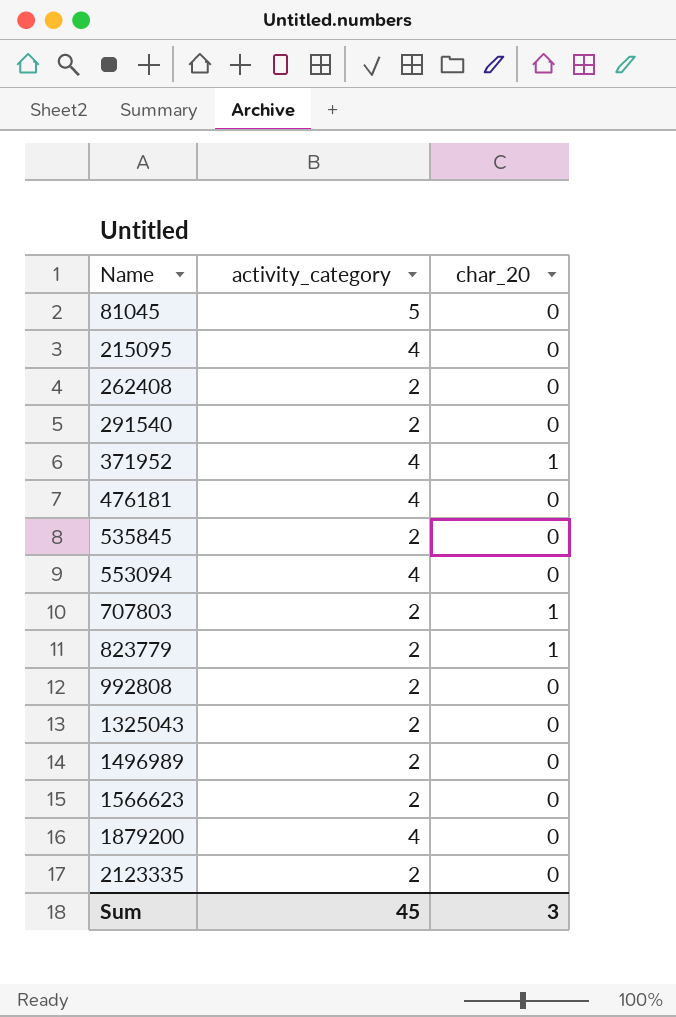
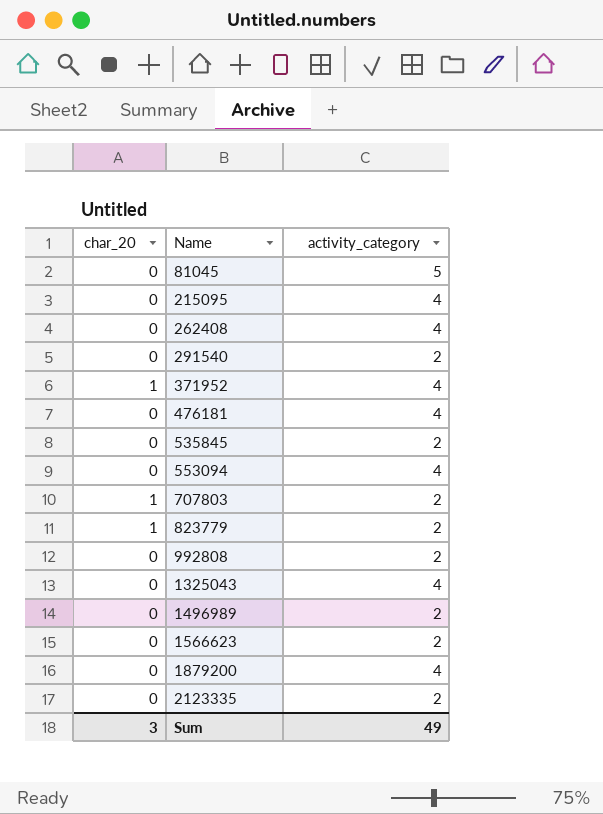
column char_20 | position: 3 -> 1
262408 | activity_category: 2 -> 4
1325043 | activity_category: 2 -> 4
Sum | activity_category: 45 -> 49

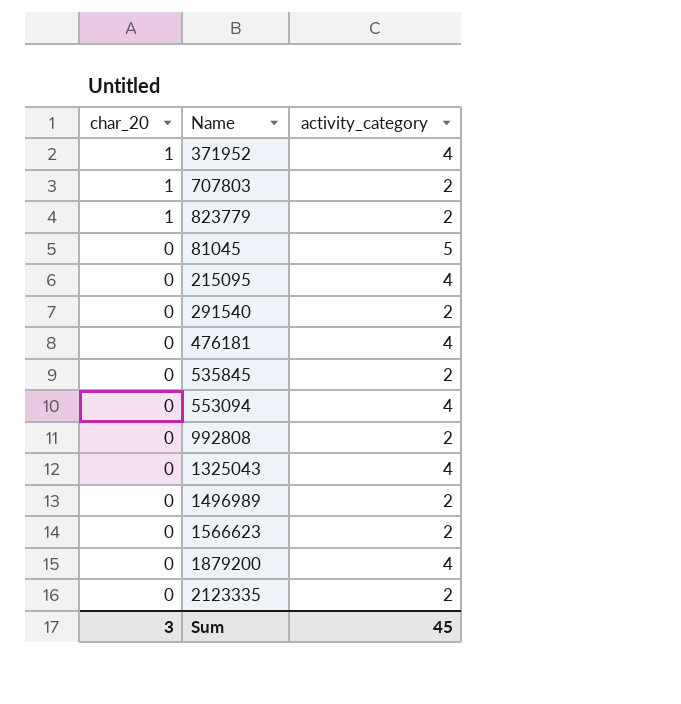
row order: Name ascending -> char_20 descending
row 262408: 0 | 4 -> none
Sum | activity_category: 49 -> 45

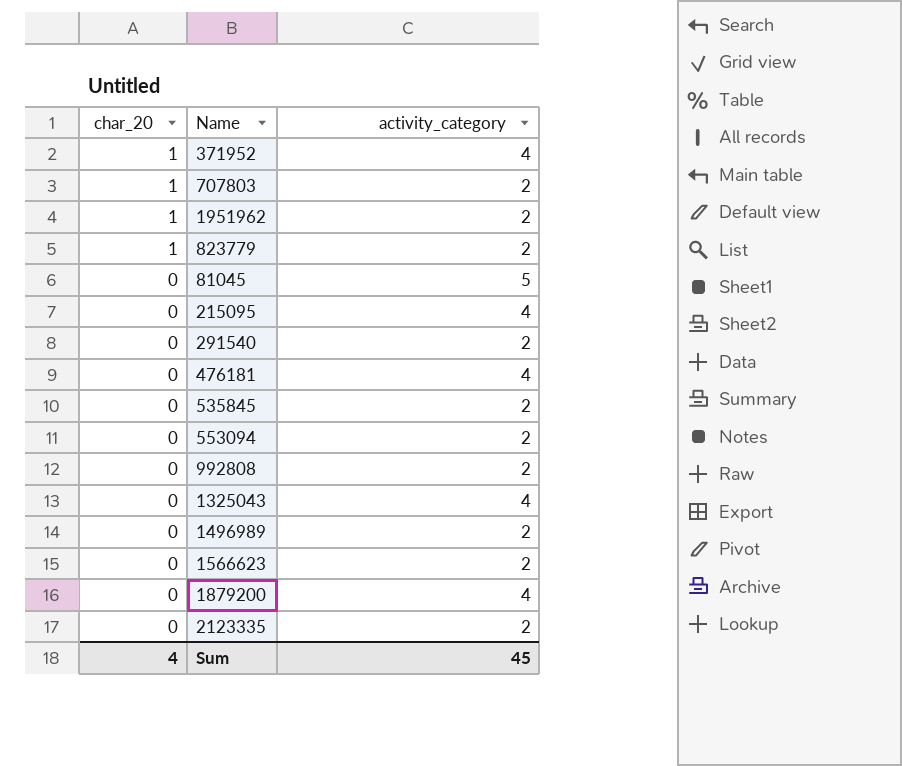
row 1951962: none -> 1 | 2
553094 | activity_category: 4 -> 2
Sum | char_20: 3 -> 4

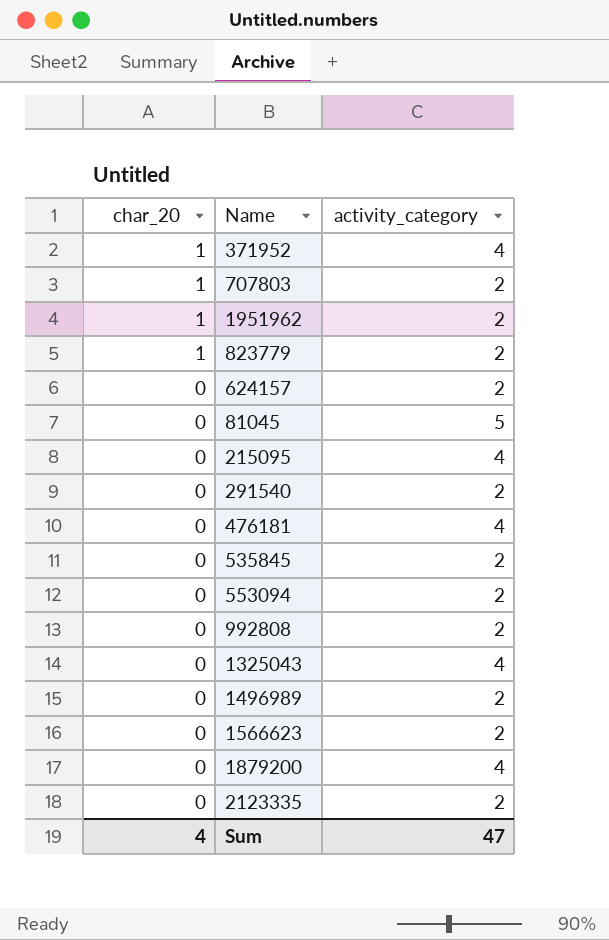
row 624157: none -> 0 | 2
Sum | activity_category: 45 -> 47

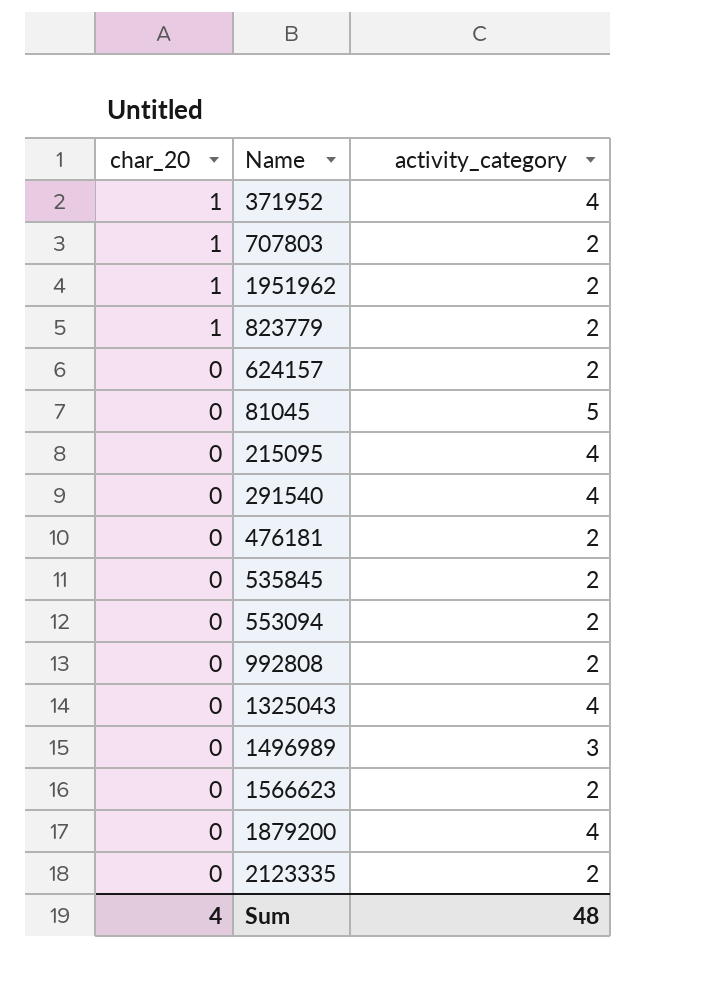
291540 | activity_category: 2 -> 4
476181 | activity_category: 4 -> 2
1496989 | activity_category: 2 -> 3
Sum | activity_category: 47 -> 48

